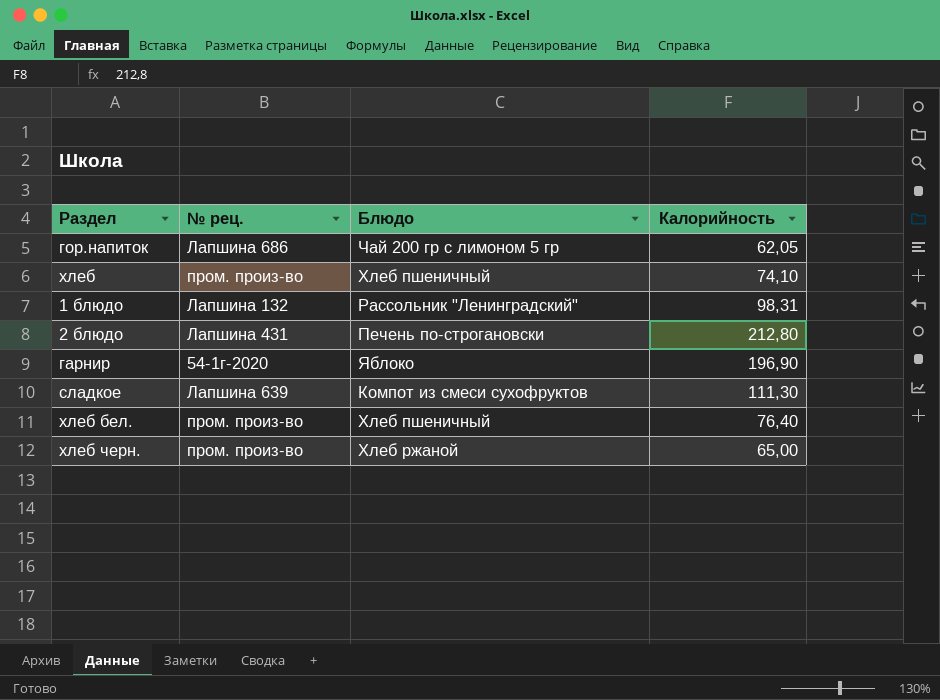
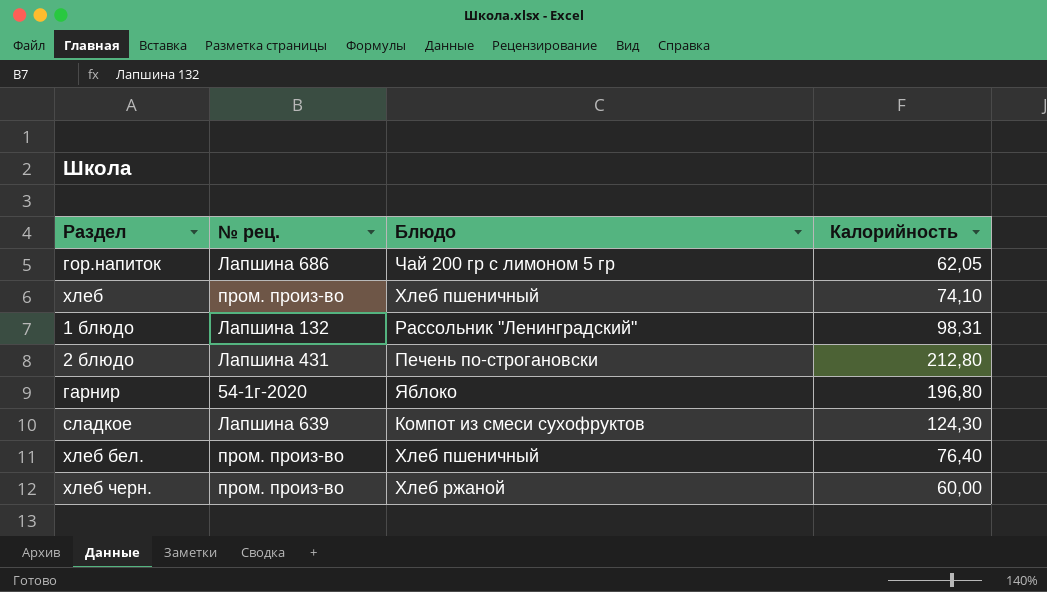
гарнир | Калорийность: 196,90 -> 196,80
сладкое | Калорийность: 111,30 -> 124,30
хлеб черн. | Калорийность: 65,00 -> 60,00

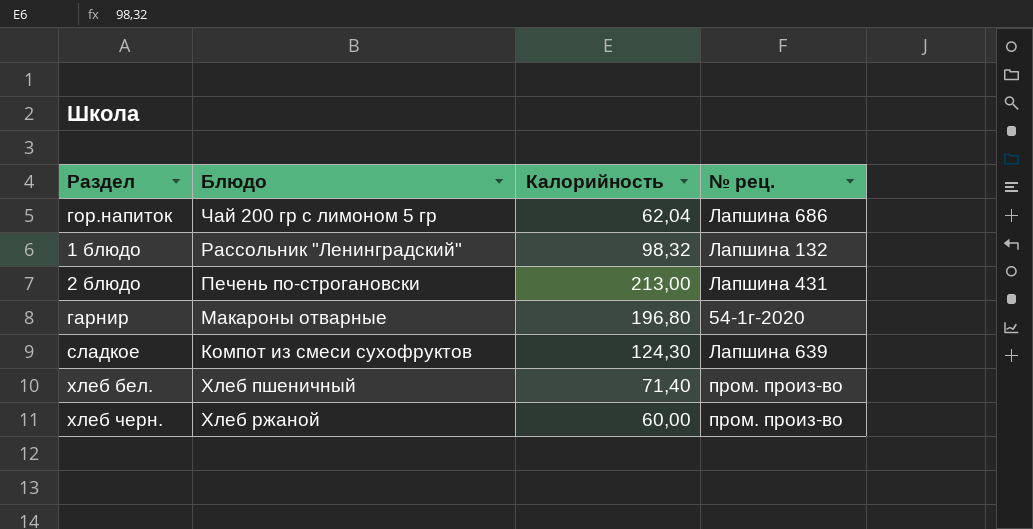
column № рец. | position: 2 -> 4
row хлеб: пром. произ-во | Хлеб пшеничный | 74,10 -> none
гор.напиток | Калорийность: 62,05 -> 62,04
1 блюдо | Калорийность: 98,31 -> 98,32
2 блюдо | Калорийность: 212,80 -> 213,00
гарнир | Блюдо: Яблоко -> Макароны отварные
хлеб бел. | Калорийность: 76,40 -> 71,40

